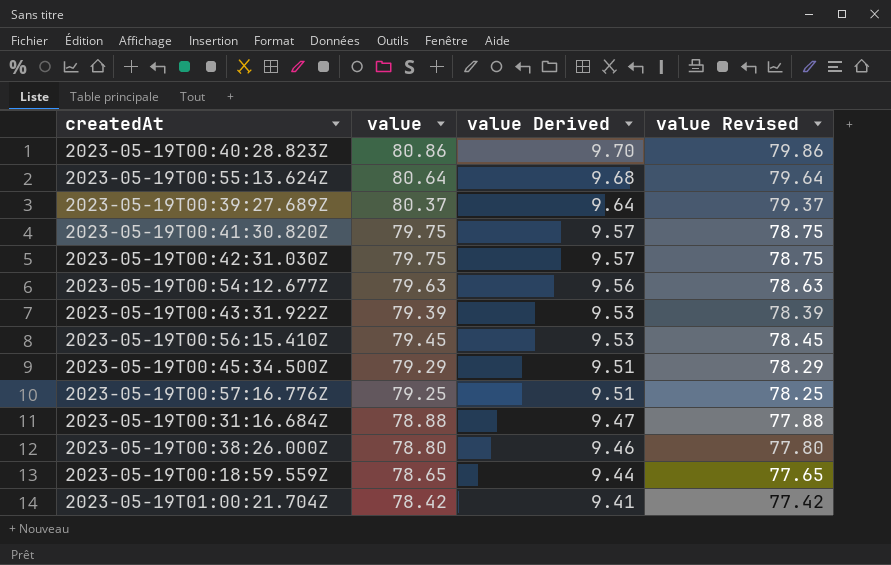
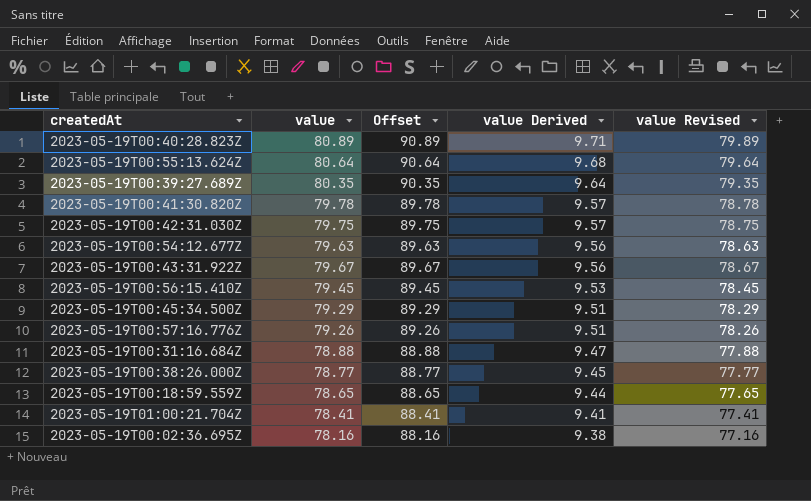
column Offset | formula: none -> [value] + 10
2023-05-19T00:40:28.823Z | value: 80.86 -> 80.89
2023-05-19T00:40:28.823Z | value Derived: 9.70 -> 9.71
2023-05-19T00:40:28.823Z | value Revised: 79.86 -> 79.89
2023-05-19T00:39:27.689Z | value: 80.37 -> 80.35
2023-05-19T00:39:27.689Z | value Revised: 79.37 -> 79.35
2023-05-19T00:41:30.820Z | value: 79.75 -> 79.78
2023-05-19T00:41:30.820Z | value Revised: 78.75 -> 78.78
2023-05-19T00:43:31.922Z | value: 79.39 -> 79.67
2023-05-19T00:43:31.922Z | value Derived: 9.53 -> 9.56
2023-05-19T00:43:31.922Z | value Revised: 78.39 -> 78.67
2023-05-19T00:57:16.776Z | value: 79.25 -> 79.26
2023-05-19T00:57:16.776Z | value Revised: 78.25 -> 78.26
2023-05-19T00:38:26.000Z | value: 78.80 -> 78.77
2023-05-19T00:38:26.000Z | value Derived: 9.46 -> 9.45
2023-05-19T00:38:26.000Z | value Revised: 77.80 -> 77.77
2023-05-19T01:00:21.704Z | value: 78.42 -> 78.41
2023-05-19T01:00:21.704Z | value Revised: 77.42 -> 77.41
row 2023-05-19T00:02:36.695Z: none -> 78.16 | 88.16 | 9.38 | 77.16

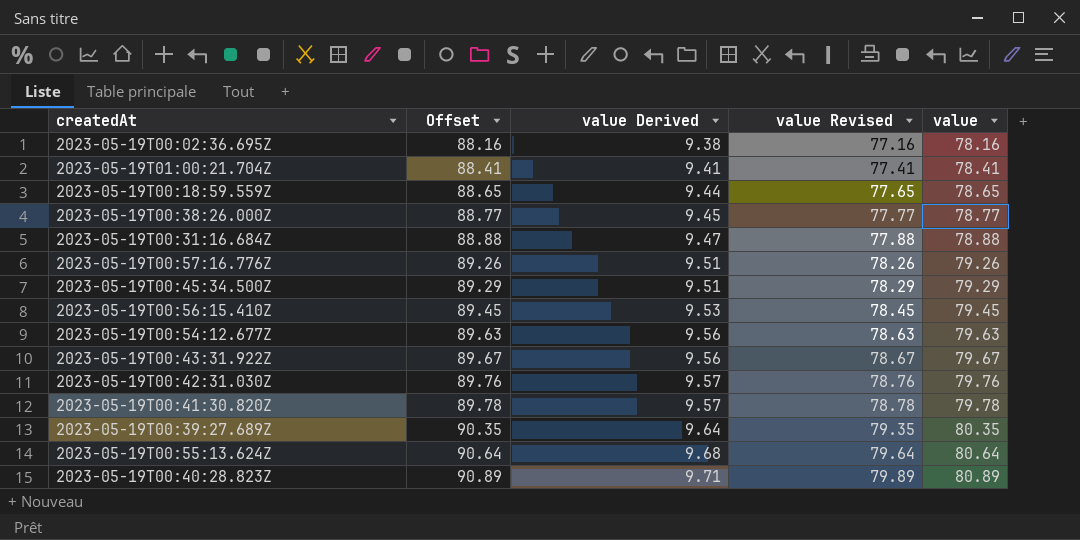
row order: value Derived descending -> Offset ascending
column value | position: 2 -> 5
2023-05-19T00:42:31.030Z | Offset: 89.75 -> 89.76
2023-05-19T00:42:31.030Z | value Revised: 78.75 -> 78.76
2023-05-19T00:42:31.030Z | value: 79.75 -> 79.76

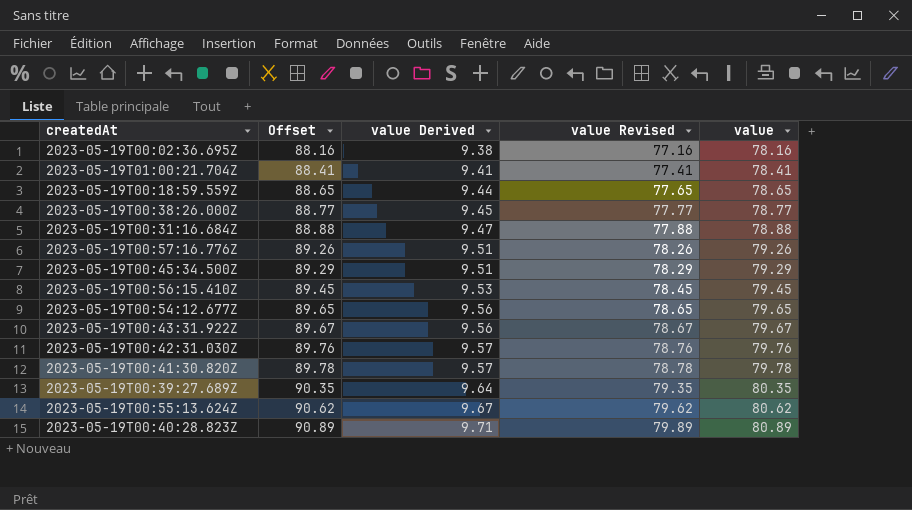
2023-05-19T00:54:12.677Z | Offset: 89.63 -> 89.65
2023-05-19T00:54:12.677Z | value Revised: 78.63 -> 78.65
2023-05-19T00:54:12.677Z | value: 79.63 -> 79.65
2023-05-19T00:55:13.624Z | Offset: 90.64 -> 90.62
2023-05-19T00:55:13.624Z | value Derived: 9.68 -> 9.67
2023-05-19T00:55:13.624Z | value Revised: 79.64 -> 79.62
2023-05-19T00:55:13.624Z | value: 80.64 -> 80.62

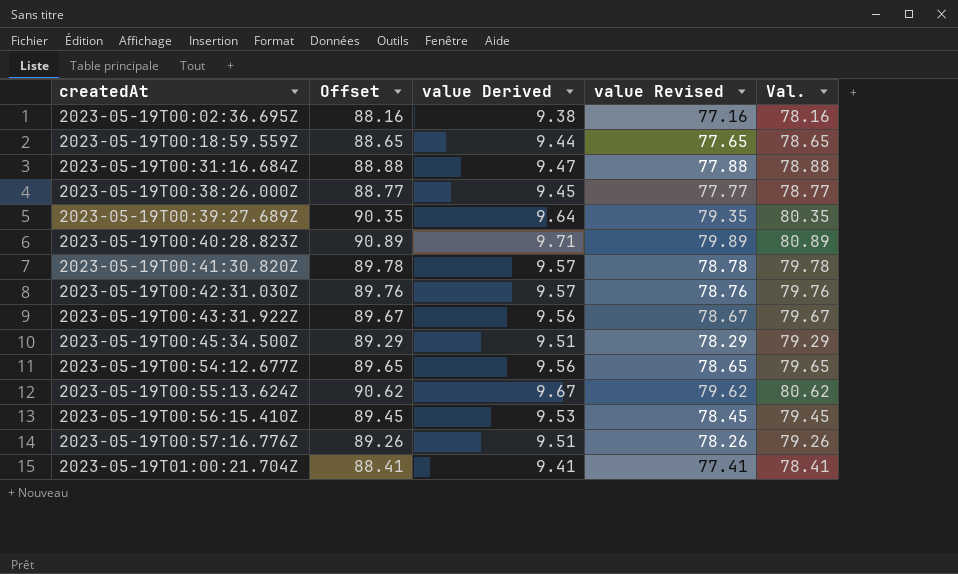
row order: Offset ascending -> createdAt ascending
column name: value -> Val.

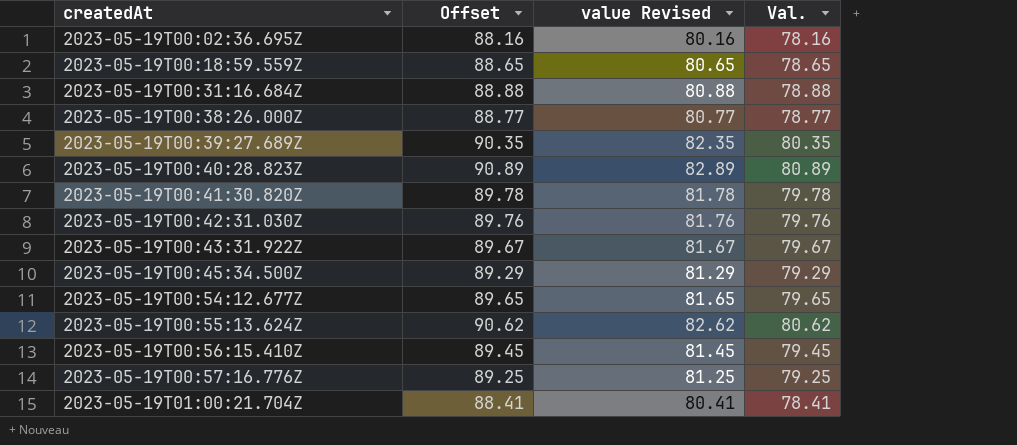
column value Derived | formula: [Val.] * 0.12 -> none
column value Revised | formula: [Val.] - 1 -> [Val.] + 2
2023-05-19T00:57:16.776Z | Offset: 89.26 -> 89.25
2023-05-19T00:57:16.776Z | Val.: 79.26 -> 79.25

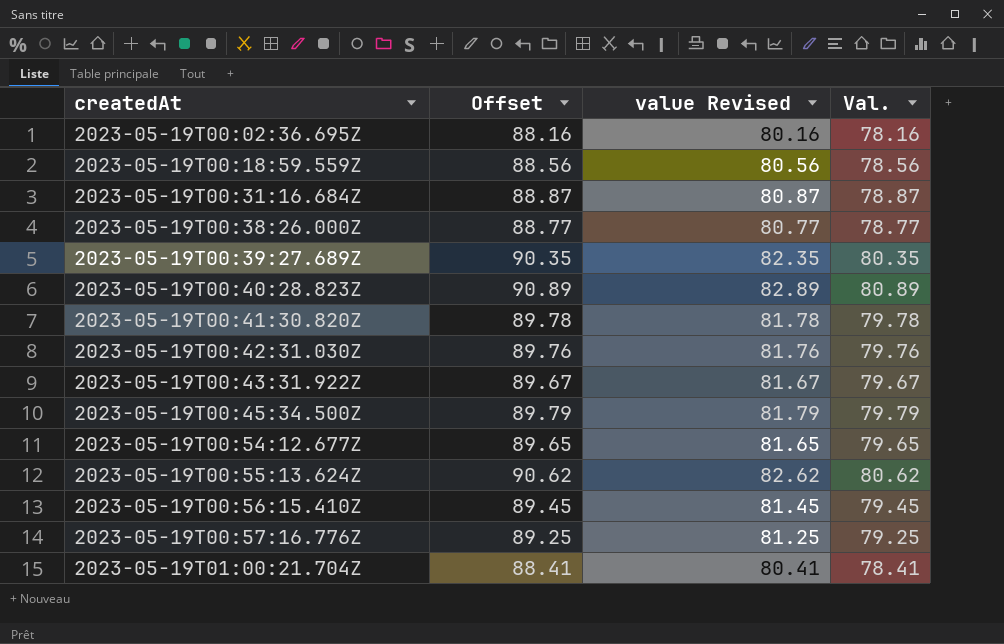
2023-05-19T00:18:59.559Z | Offset: 88.65 -> 88.56
2023-05-19T00:18:59.559Z | value Revised: 80.65 -> 80.56
2023-05-19T00:18:59.559Z | Val.: 78.65 -> 78.56
2023-05-19T00:31:16.684Z | Offset: 88.88 -> 88.87
2023-05-19T00:31:16.684Z | value Revised: 80.88 -> 80.87
2023-05-19T00:31:16.684Z | Val.: 78.88 -> 78.87
2023-05-19T00:45:34.500Z | Offset: 89.29 -> 89.79
2023-05-19T00:45:34.500Z | value Revised: 81.29 -> 81.79
2023-05-19T00:45:34.500Z | Val.: 79.29 -> 79.79

